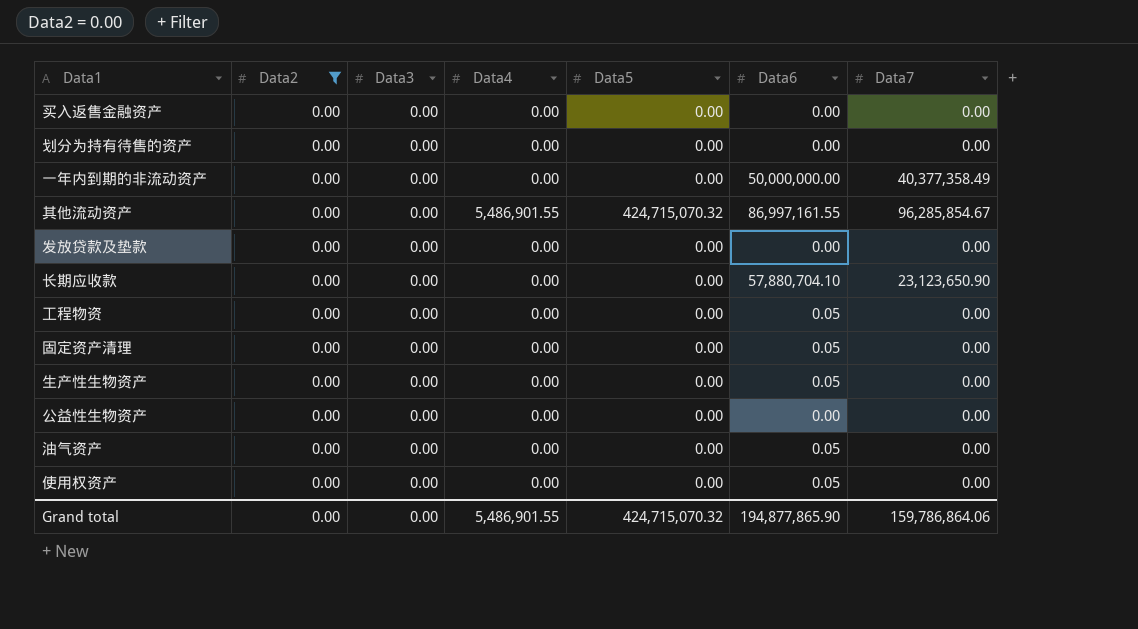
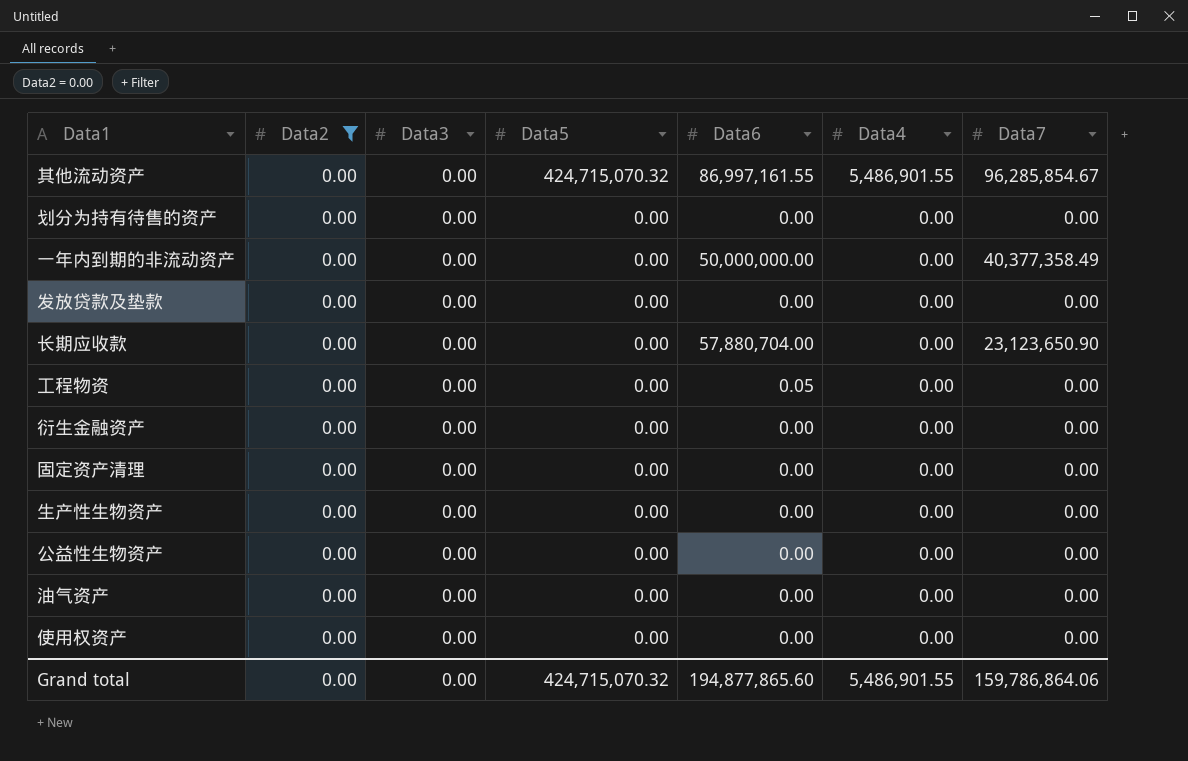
row order: none -> Data5 descending
column Data4 | position: 4 -> 6
row 买入返售金融资产: 0.00 | 0.00 | 0.00 | 0.00 | 0.00 | 0.00 -> none
长期应收款 | Data6: 57,880,704.10 -> 57,880,704.00
row 衍生金融资产: none -> 0.00 | 0.00 | 0.00 | 0.00 | 0.00 | 0.00
固定资产清理 | Data6: 0.05 -> 0.00
生产性生物资产 | Data6: 0.05 -> 0.00
油气资产 | Data6: 0.05 -> 0.00
使用权资产 | Data6: 0.05 -> 0.00
Grand total | Data6: 194,877,865.90 -> 194,877,865.60

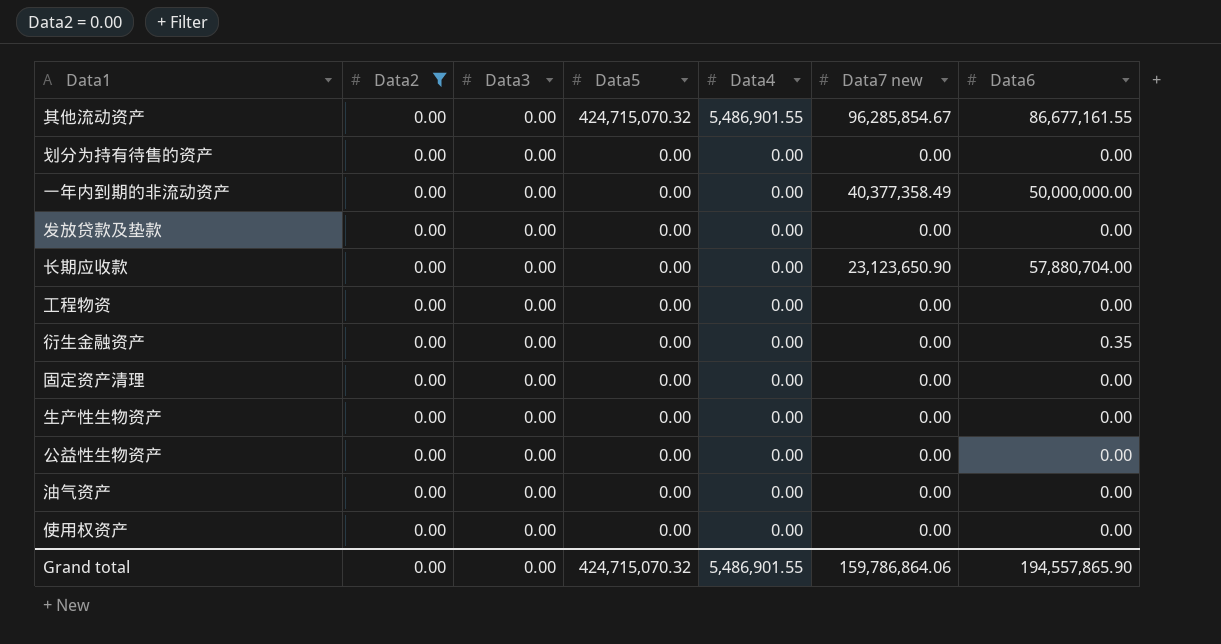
column name: Data7 -> Data7 new
column Data6 | position: 5 -> 7
其他流动资产 | Data6: 86,997,161.55 -> 86,677,161.55
工程物资 | Data6: 0.05 -> 0.00
衍生金融资产 | Data6: 0.00 -> 0.35
Grand total | Data6: 194,877,865.60 -> 194,557,865.90

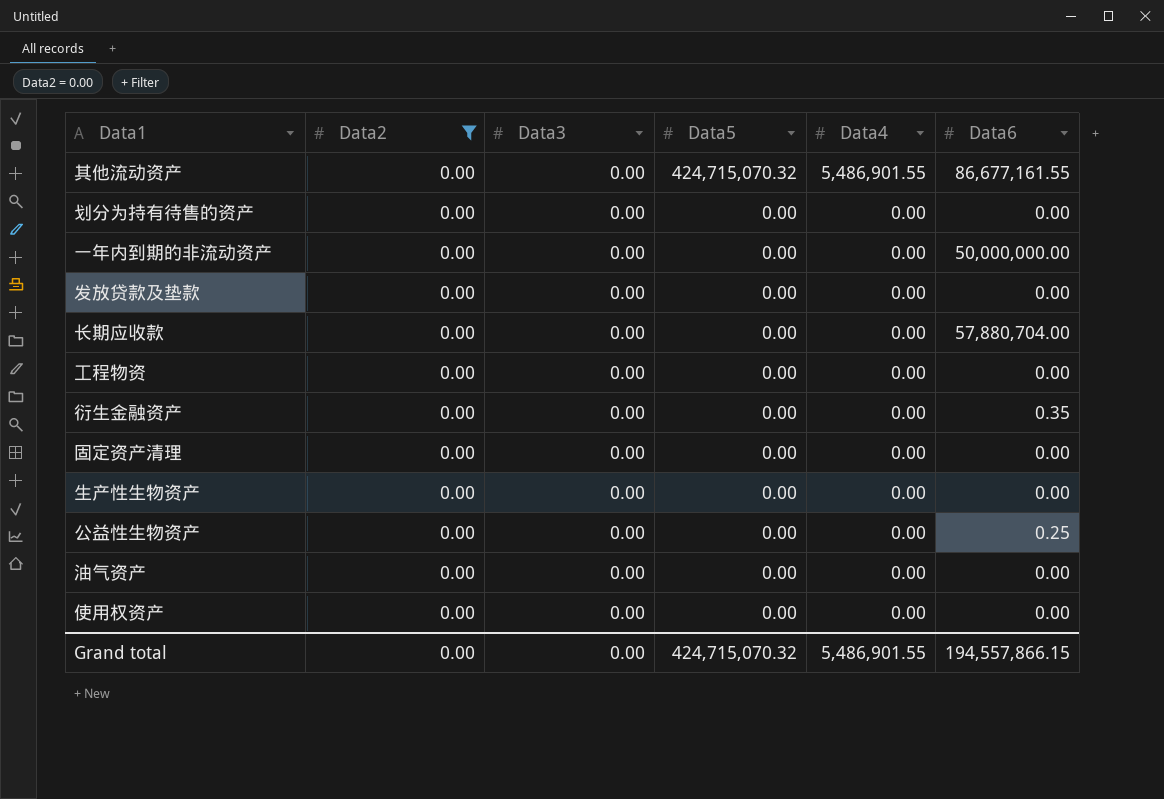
column Data7 new | position: 6 -> none
公益性生物资产 | Data6: 0.00 -> 0.25
Grand total | Data6: 194,557,865.90 -> 194,557,866.15

